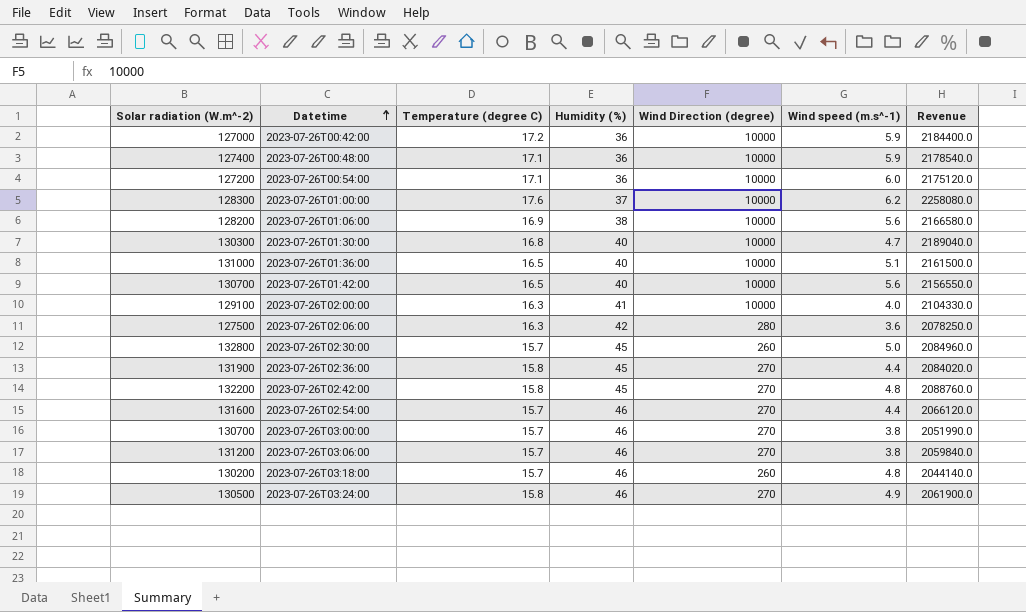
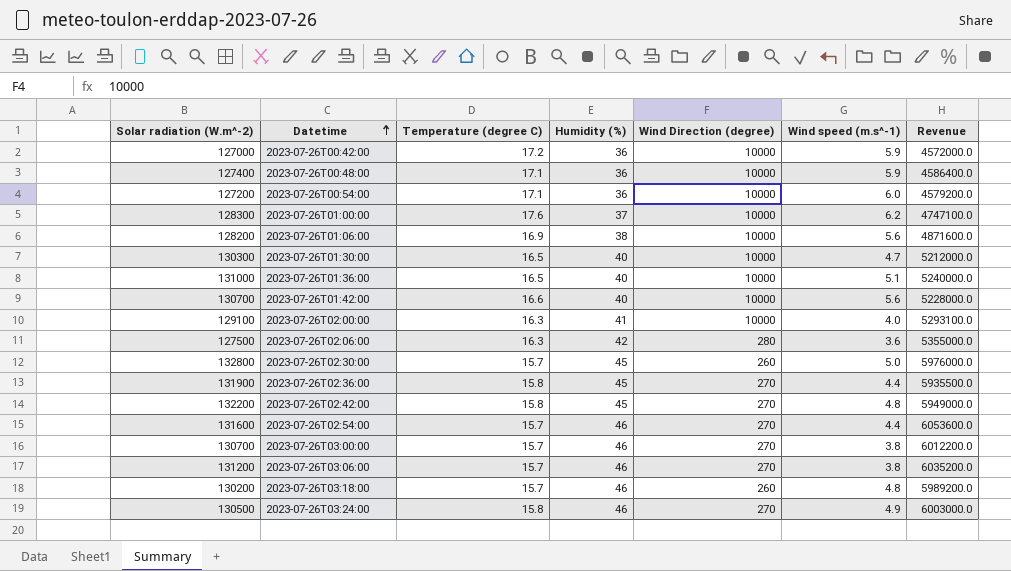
column Revenue | formula: [Solar radiation (W.m^-2)] * [Temperature (degree C)] -> [Solar radiation (W.m^-2)] * [Humidity (%)]
2023-07-26T01:30:00 | Temperature (degree C): 16.8 -> 16.5
2023-07-26T01:42:00 | Temperature (degree C): 16.5 -> 16.6

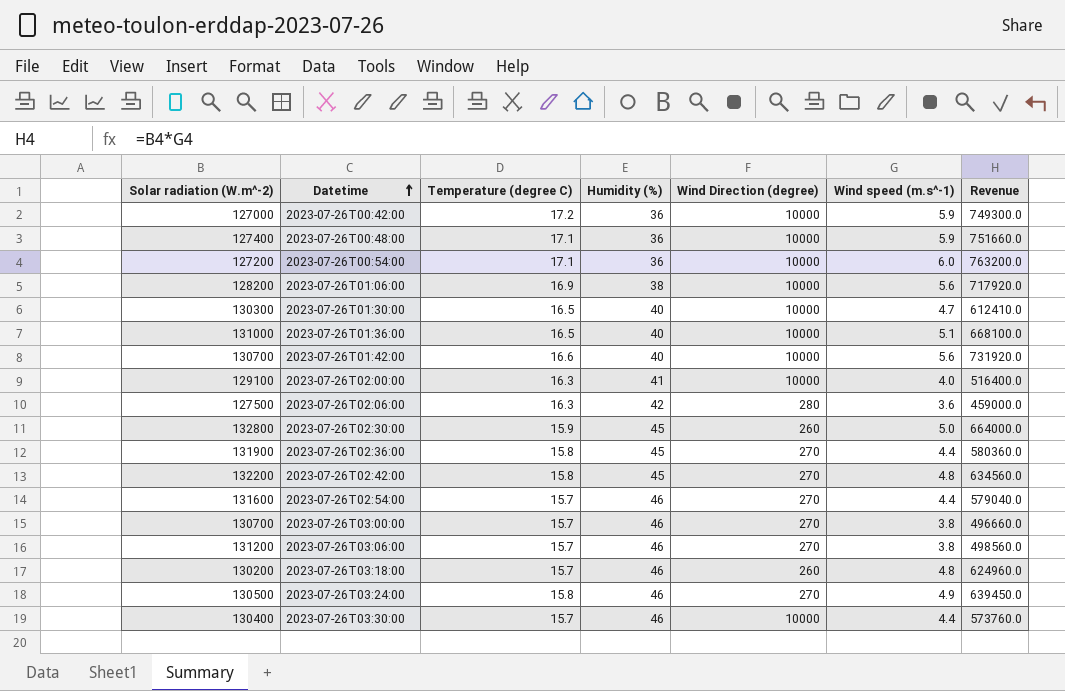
column Revenue | formula: [Solar radiation (W.m^-2)] * [Humidity (%)] -> [Solar radiation (W.m^-2)] * [Wind speed (m.s^-1)]
row 2023-07-26T01:00:00: 128300 | 17.6 | 37 | 10000 | 6.2 | 4747100.0 -> none
2023-07-26T02:30:00 | Temperature (degree C): 15.7 -> 15.9
row 2023-07-26T03:30:00: none -> 130400 | 15.7 | 46 | 10000 | 4.4 | 573760.0

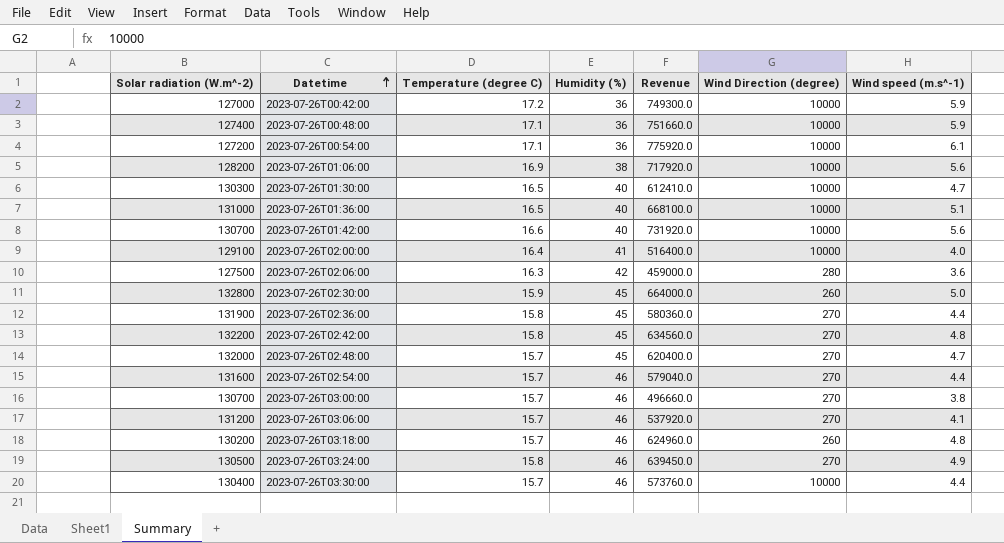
column Revenue | position: 7 -> 5
2023-07-26T00:54:00 | Revenue: 763200.0 -> 775920.0
2023-07-26T00:54:00 | Wind speed (m.s^-1): 6.0 -> 6.1
2023-07-26T02:00:00 | Temperature (degree C): 16.3 -> 16.4
row 2023-07-26T02:48:00: none -> 132000 | 15.7 | 45 | 620400.0 | 270 | 4.7
2023-07-26T03:06:00 | Revenue: 498560.0 -> 537920.0
2023-07-26T03:06:00 | Wind speed (m.s^-1): 3.8 -> 4.1

